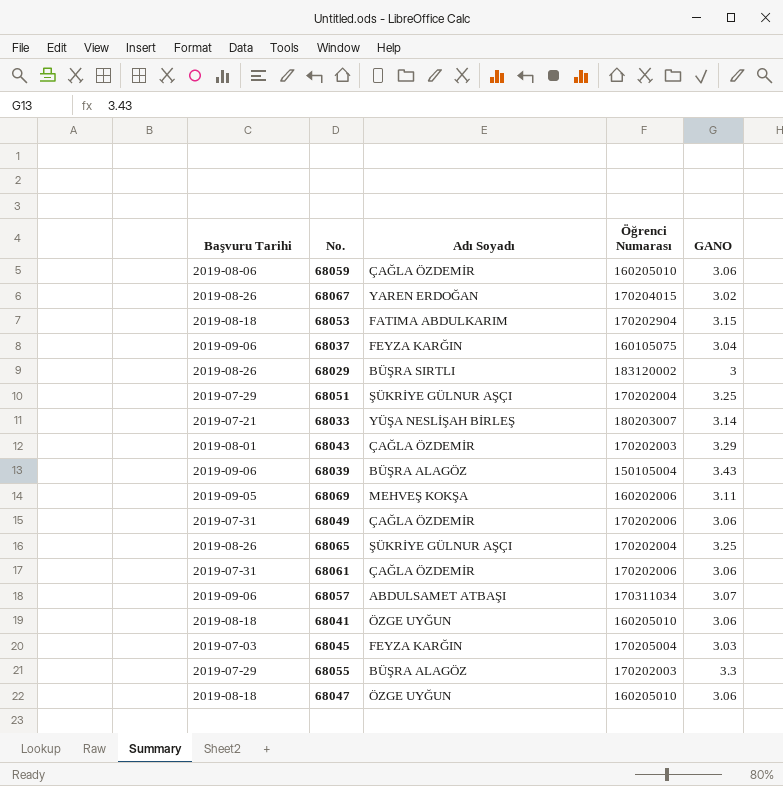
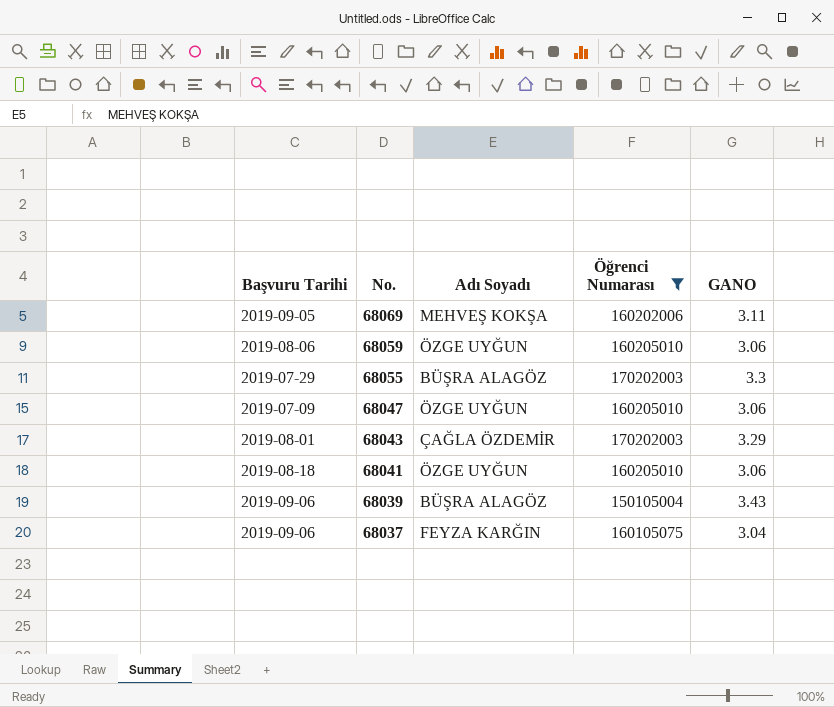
filter: none -> Öğrenci Numarası <= 170202003
row order: none -> No. descending
68059 | Adı Soyadı: ÇAĞLA ÖZDEMİR -> ÖZGE UYĞUN
68047 | Başvuru Tarihi: 2019-08-18 -> 2019-07-09

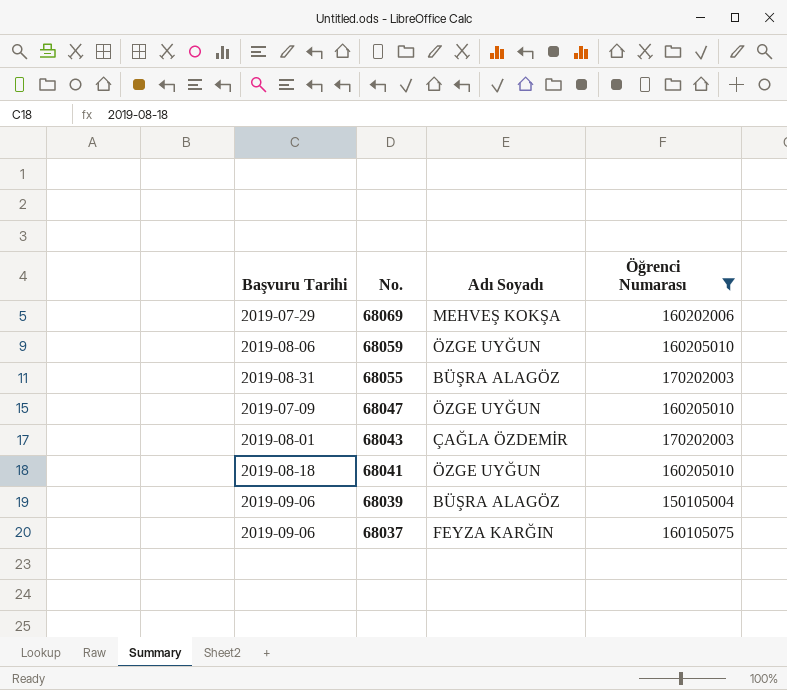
column GANO | position: 5 -> none
68069 | Başvuru Tarihi: 2019-09-05 -> 2019-07-29
68055 | Başvuru Tarihi: 2019-07-29 -> 2019-08-31

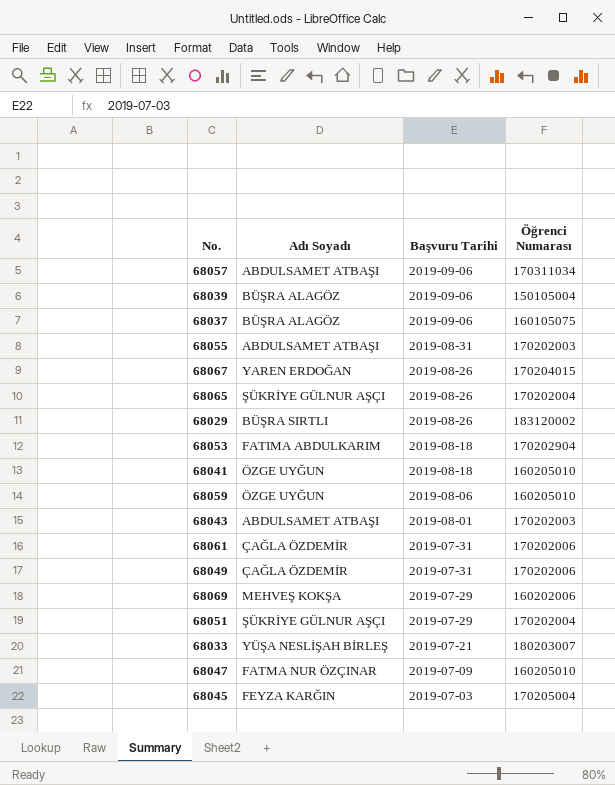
filter: Öğrenci Numarası <= 170202003 -> none
row order: No. descending -> Başvuru Tarihi descending
column Başvuru Tarihi | position: 1 -> 3
68037 | Adı Soyadı: FEYZA KARĞIN -> BÜŞRA ALAGÖZ
68055 | Adı Soyadı: BÜŞRA ALAGÖZ -> ABDULSAMET ATBAŞI
68043 | Adı Soyadı: ÇAĞLA ÖZDEMİR -> ABDULSAMET ATBAŞI
68047 | Adı Soyadı: ÖZGE UYĞUN -> FATMA NUR ÖZÇINAR

